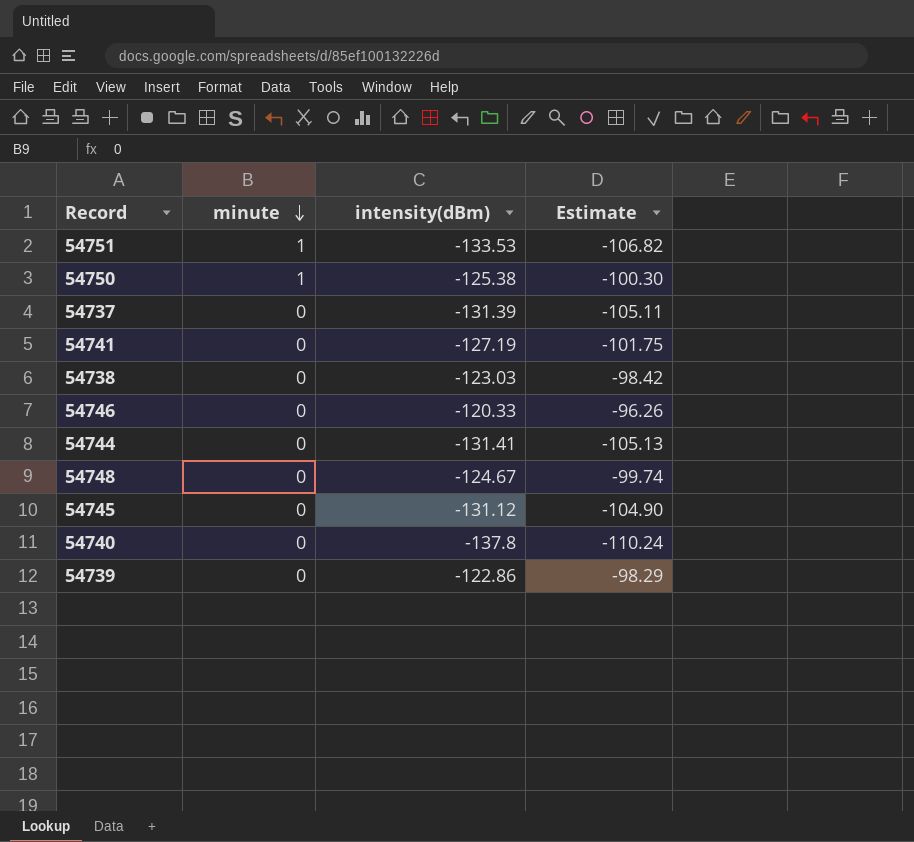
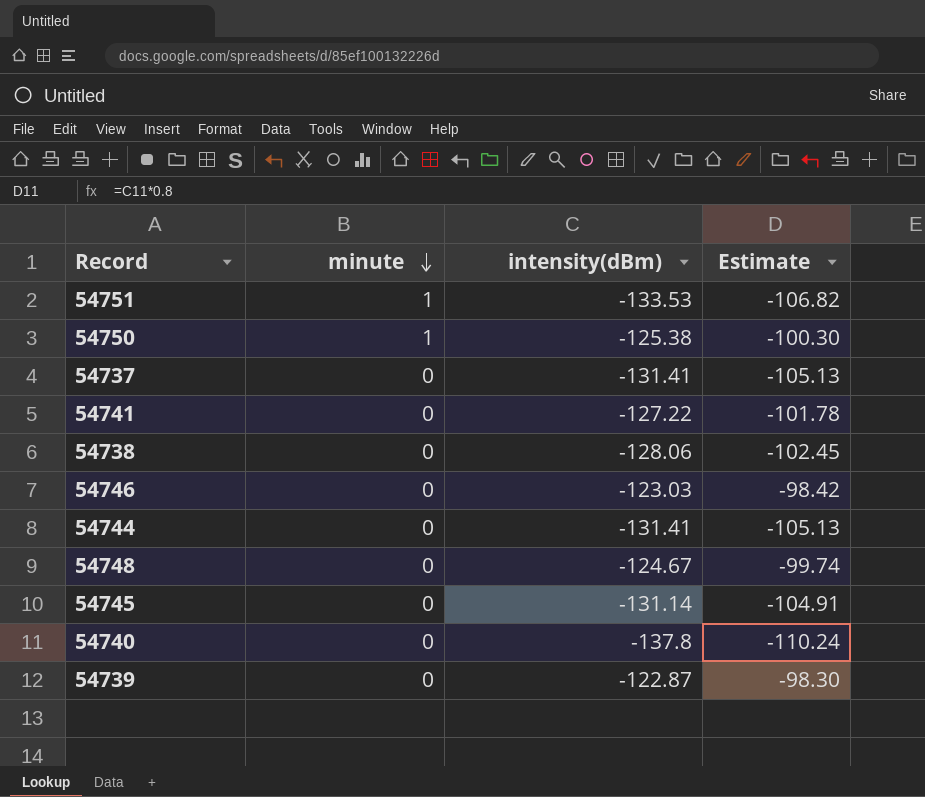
54737 | intensity(dBm): -131.39 -> -131.41
54737 | Estimate: -105.11 -> -105.13
54741 | intensity(dBm): -127.19 -> -127.22
54741 | Estimate: -101.75 -> -101.78
54738 | intensity(dBm): -123.03 -> -128.06
54738 | Estimate: -98.42 -> -102.45
54746 | intensity(dBm): -120.33 -> -123.03
54746 | Estimate: -96.26 -> -98.42
54745 | intensity(dBm): -131.12 -> -131.14
54745 | Estimate: -104.90 -> -104.91
54739 | intensity(dBm): -122.86 -> -122.87
54739 | Estimate: -98.29 -> -98.30

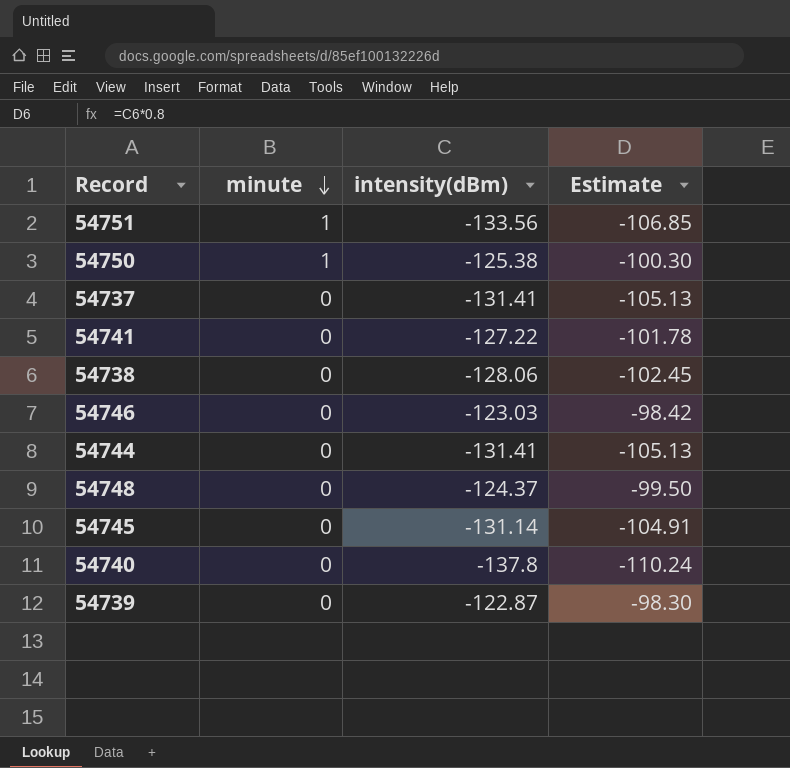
54751 | intensity(dBm): -133.53 -> -133.56
54751 | Estimate: -106.82 -> -106.85
54748 | intensity(dBm): -124.67 -> -124.37
54748 | Estimate: -99.74 -> -99.50

